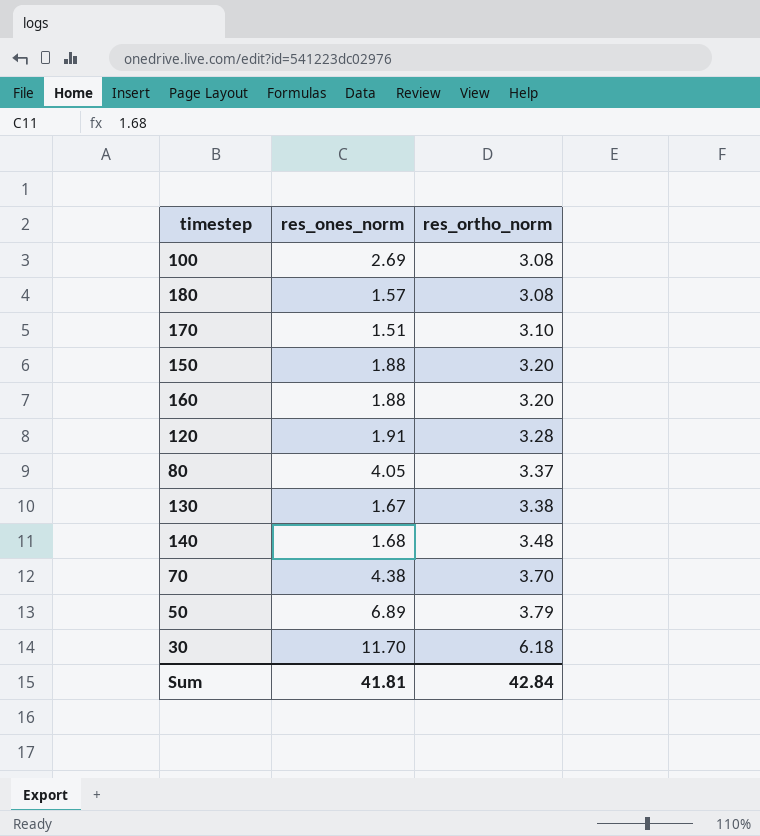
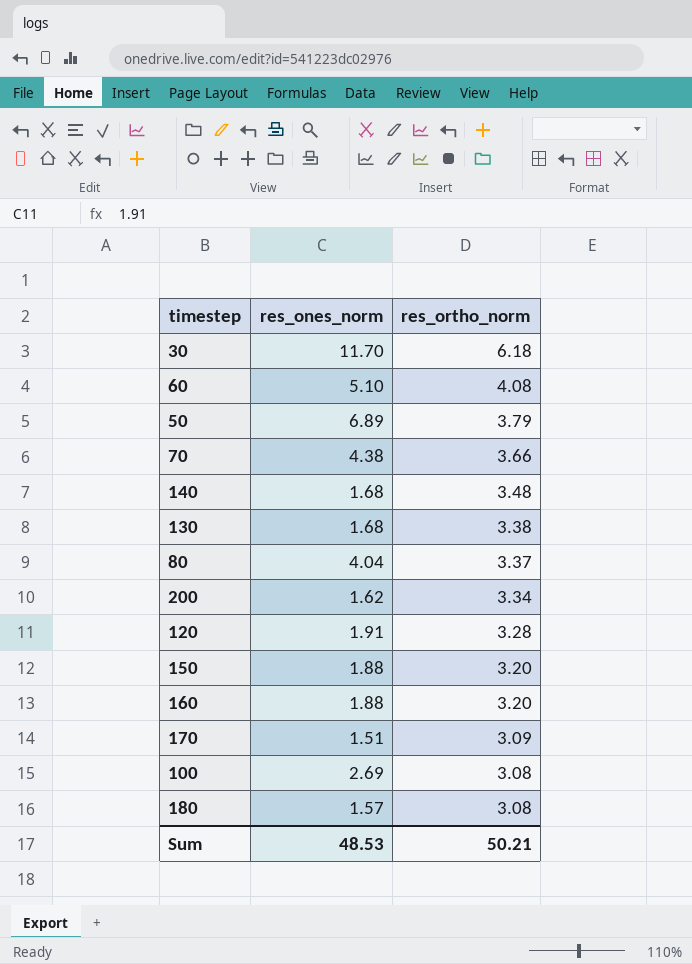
row order: res_ortho_norm ascending -> res_ortho_norm descending
row 60: none -> 5.10 | 4.08
70 | res_ortho_norm: 3.70 -> 3.66
130 | res_ones_norm: 1.67 -> 1.68
80 | res_ones_norm: 4.05 -> 4.04
row 200: none -> 1.62 | 3.34
170 | res_ortho_norm: 3.10 -> 3.09
Sum | res_ones_norm: 41.81 -> 48.53
Sum | res_ortho_norm: 42.84 -> 50.21

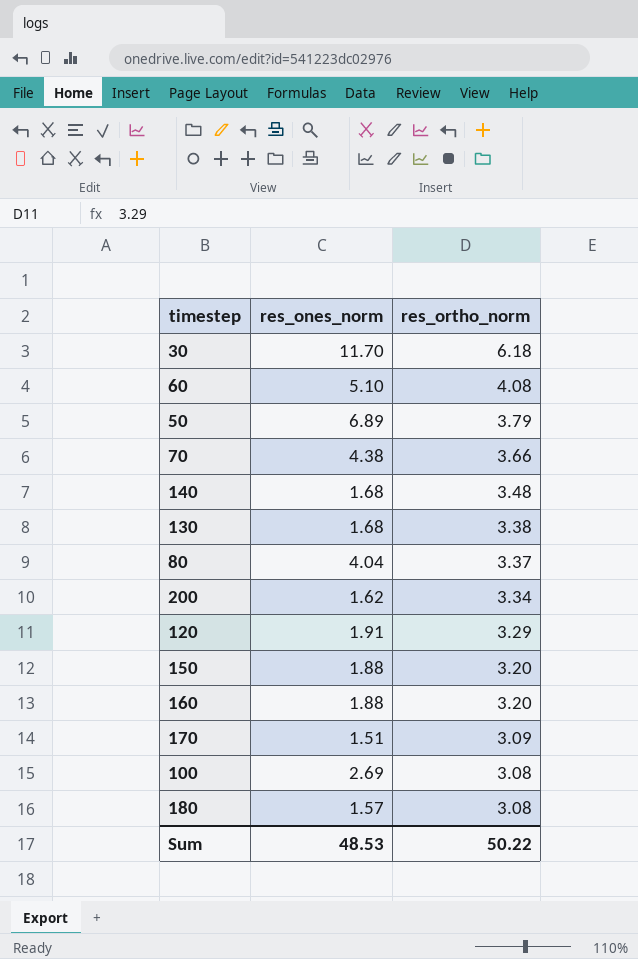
120 | res_ortho_norm: 3.28 -> 3.29
Sum | res_ortho_norm: 50.21 -> 50.22

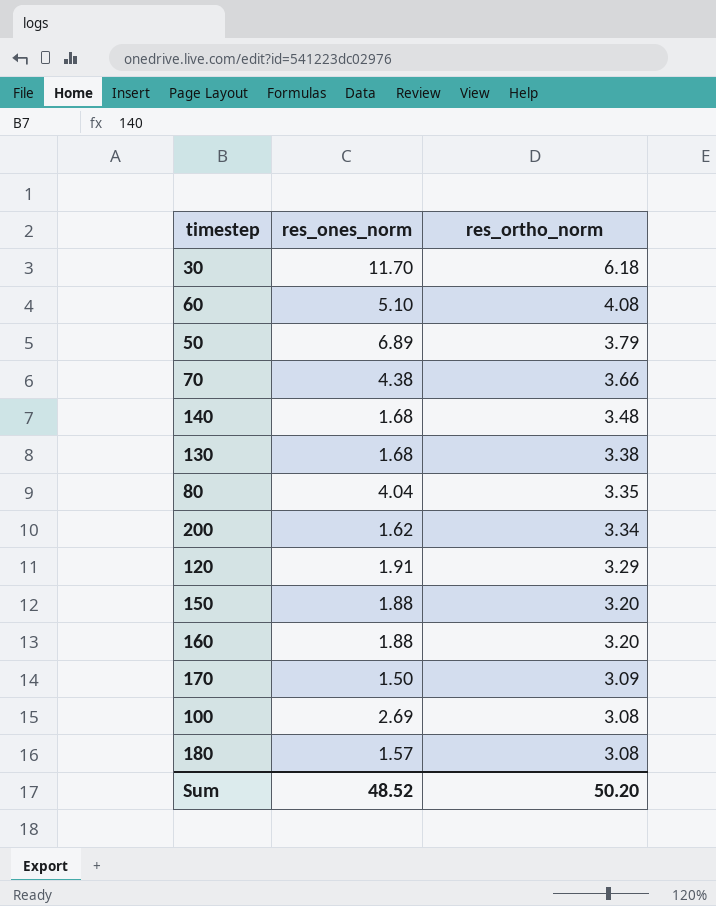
80 | res_ortho_norm: 3.37 -> 3.35
170 | res_ones_norm: 1.51 -> 1.50
Sum | res_ones_norm: 48.53 -> 48.52
Sum | res_ortho_norm: 50.22 -> 50.20

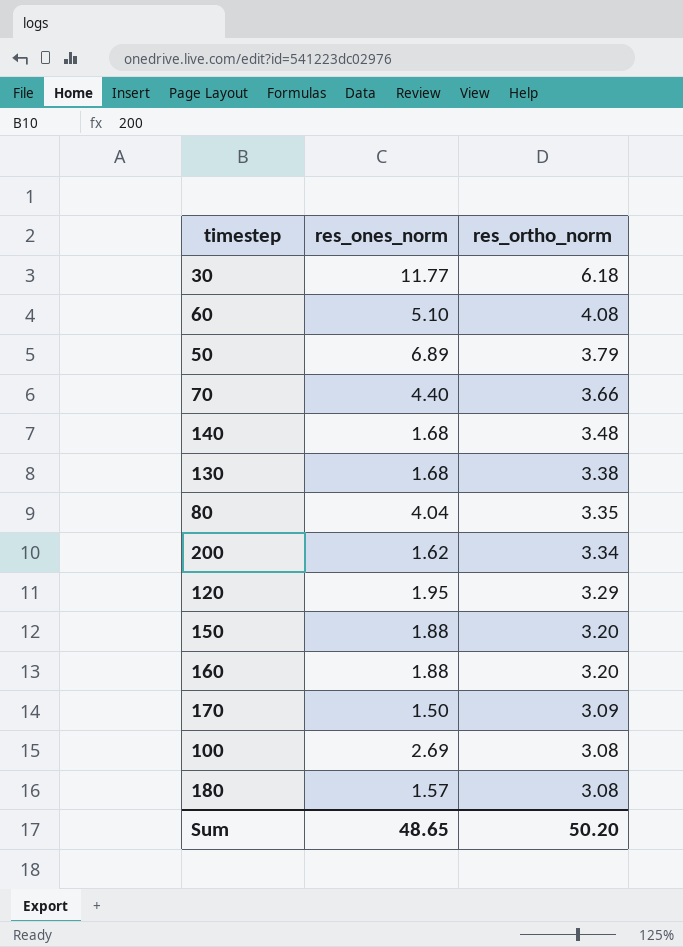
30 | res_ones_norm: 11.70 -> 11.77
70 | res_ones_norm: 4.38 -> 4.40
120 | res_ones_norm: 1.91 -> 1.95
Sum | res_ones_norm: 48.52 -> 48.65

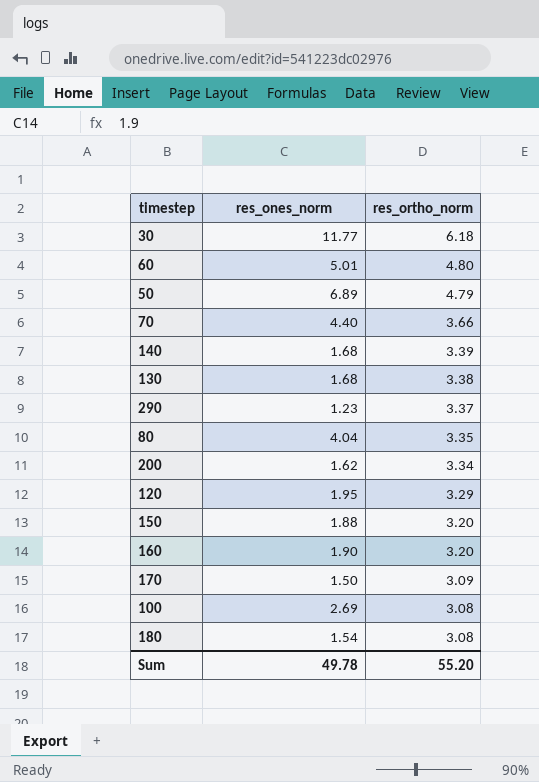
60 | res_ones_norm: 5.10 -> 5.01
60 | res_ortho_norm: 4.08 -> 4.80
50 | res_ortho_norm: 3.79 -> 4.79
140 | res_ortho_norm: 3.48 -> 3.39
row 290: none -> 1.23 | 3.37
160 | res_ones_norm: 1.88 -> 1.90
180 | res_ones_norm: 1.57 -> 1.54
Sum | res_ones_norm: 48.65 -> 49.78
Sum | res_ortho_norm: 50.20 -> 55.20

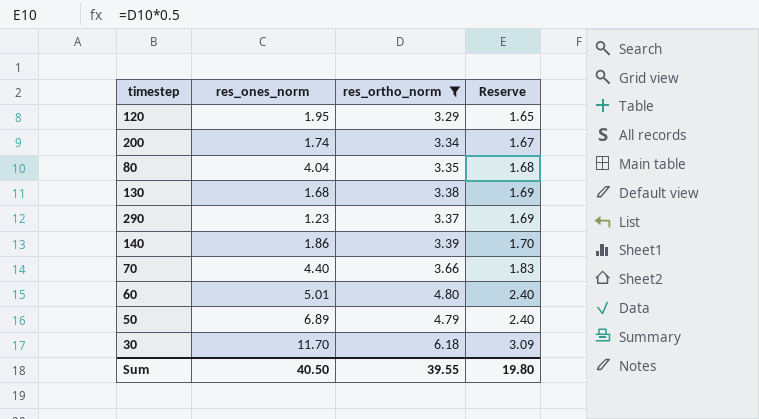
filter: none -> res_ortho_norm >= 3.29
row order: res_ortho_norm descending -> Reserve ascending
column Reserve | formula: none -> [res_ortho_norm] * 0.5
200 | res_ones_norm: 1.62 -> 1.74
140 | res_ones_norm: 1.68 -> 1.86
30 | res_ones_norm: 11.77 -> 11.70
Sum | res_ones_norm: 49.78 -> 40.50
Sum | res_ortho_norm: 55.20 -> 39.55

